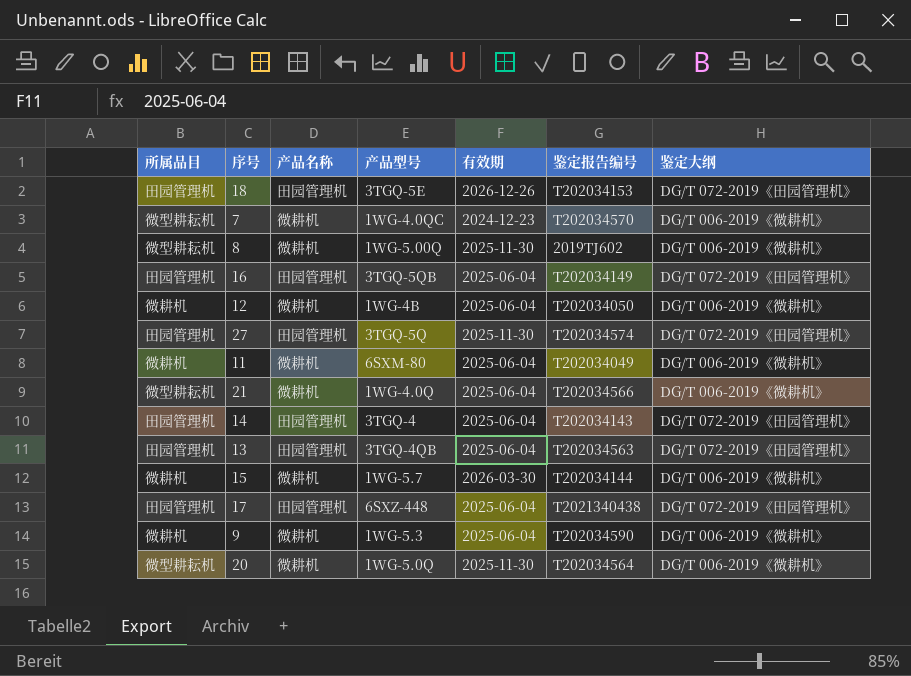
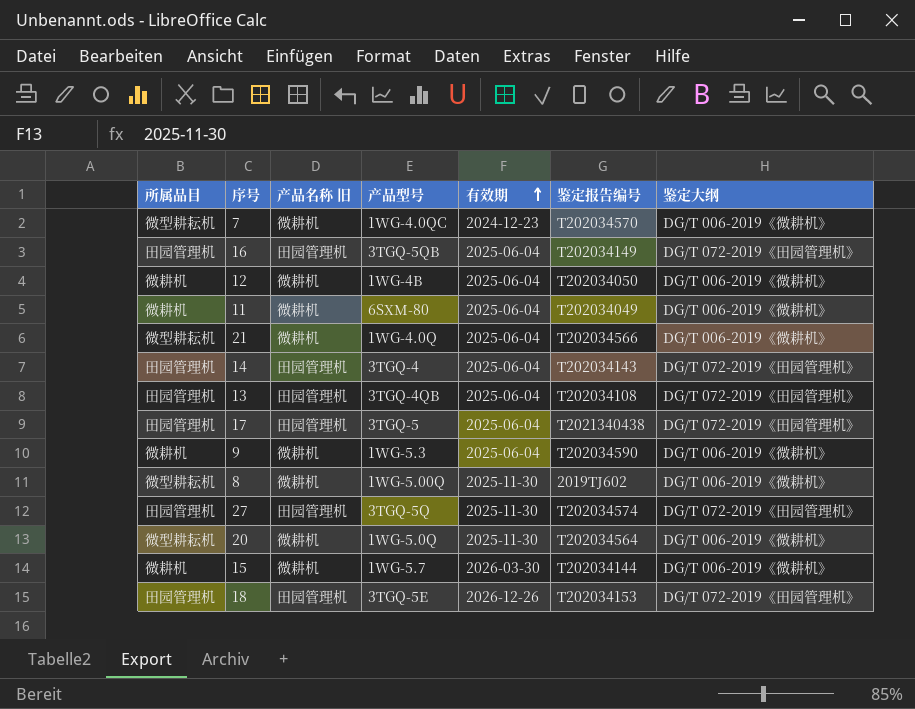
row order: none -> 有效期 ascending
column name: 产品名称 -> 产品名称 旧
13 | 鉴定报告编号: T202034563 -> T202034108
17 | 产品型号: 6SXZ-448 -> 3TGQ-5

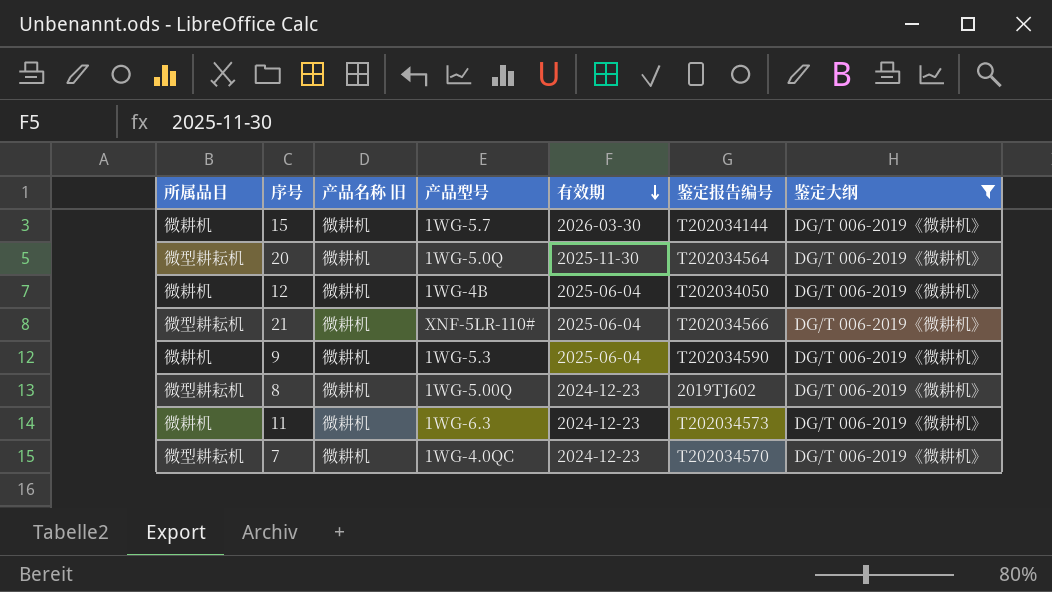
filter: none -> 鉴定大纲 = DG/T 006-2019《微耕机》
row order: 有效期 ascending -> 有效期 descending
21 | 产品型号: 1WG-4.0Q -> XNF-5LR-110#
8 | 有效期: 2025-11-30 -> 2024-12-23
11 | 产品型号: 6SXM-80 -> 1WG-6.3
11 | 有效期: 2025-06-04 -> 2024-12-23
11 | 鉴定报告编号: T202034049 -> T202034573

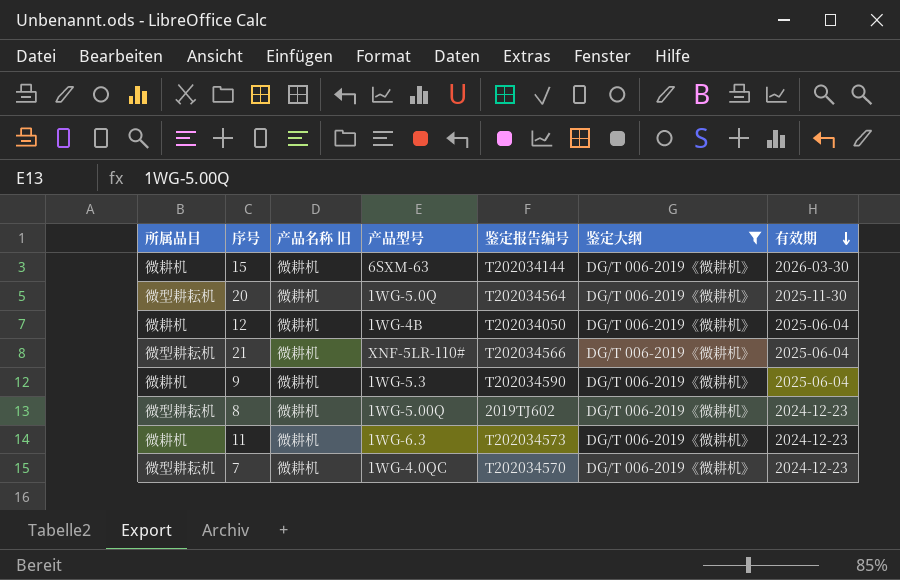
column 有效期 | position: 5 -> 7
15 | 产品型号: 1WG-5.7 -> 6SXM-63

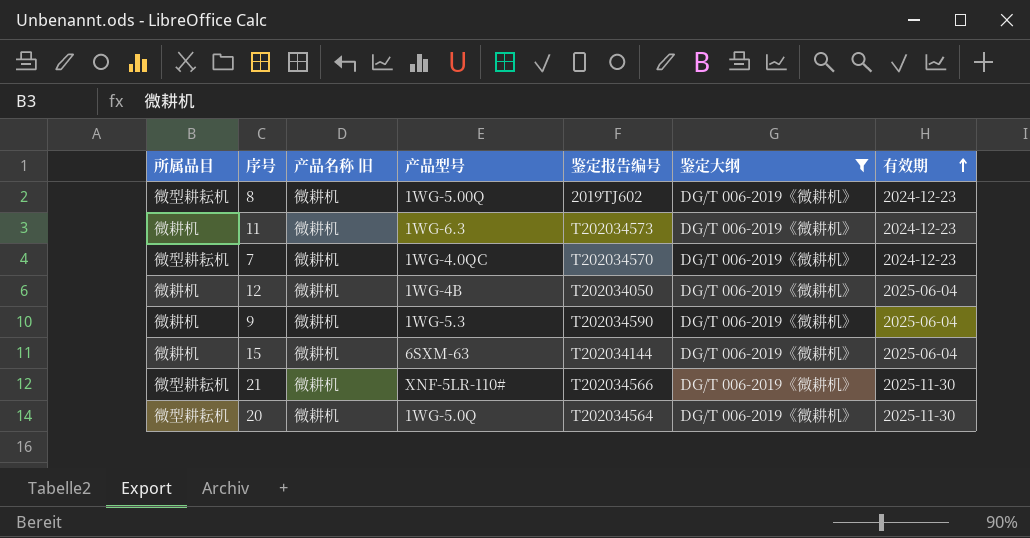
row order: 有效期 descending -> 有效期 ascending
15 | 有效期: 2026-03-30 -> 2025-06-04
21 | 有效期: 2025-06-04 -> 2025-11-30

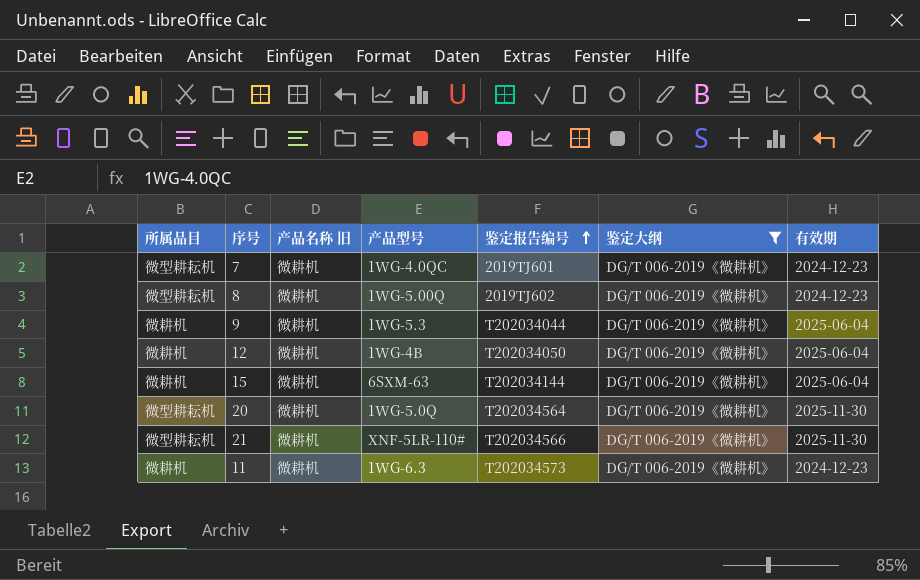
row order: 有效期 ascending -> 鉴定报告编号 ascending
7 | 鉴定报告编号: T202034570 -> 2019TJ601
9 | 鉴定报告编号: T202034590 -> T202034044

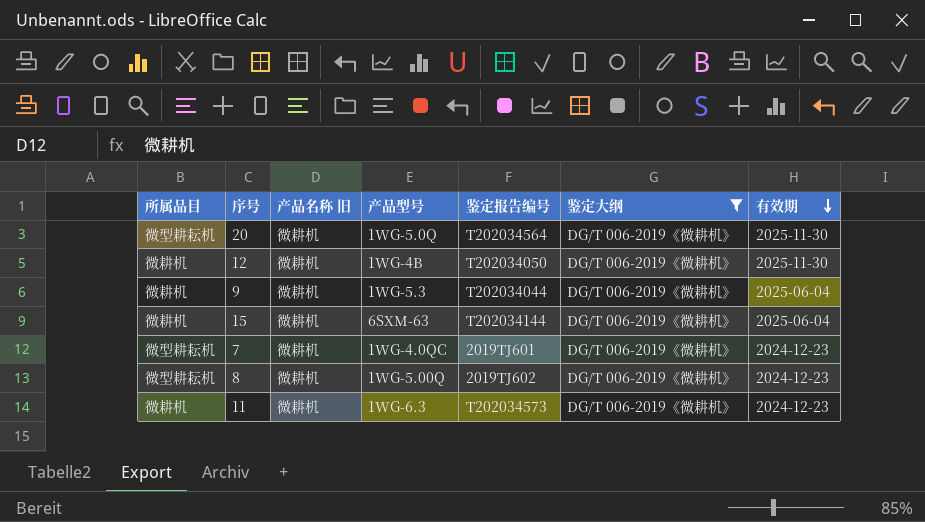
row order: 鉴定报告编号 ascending -> 有效期 descending
row 21: 微型耕耘机 | 微耕机 | XNF-5LR-110# | T202034566 | DG/T 006-2019《微耕机》 | 2025-11-30 -> none
12 | 有效期: 2025-06-04 -> 2025-11-30

